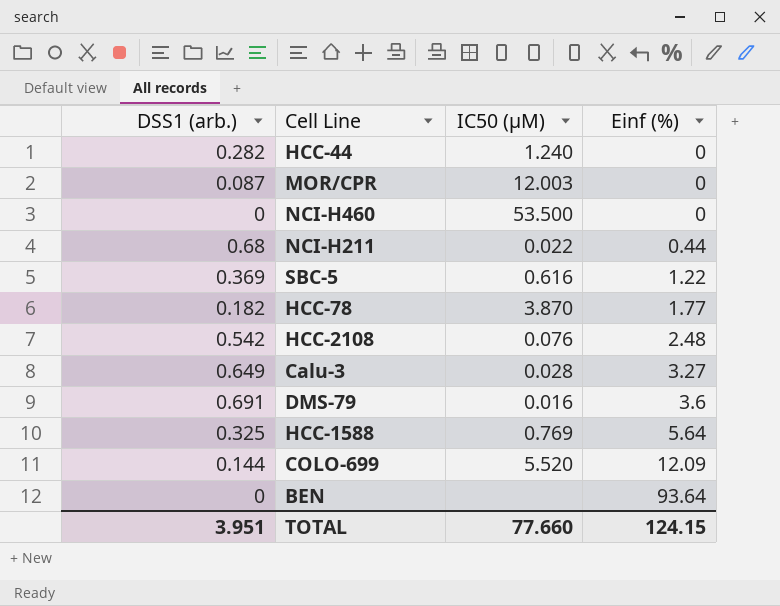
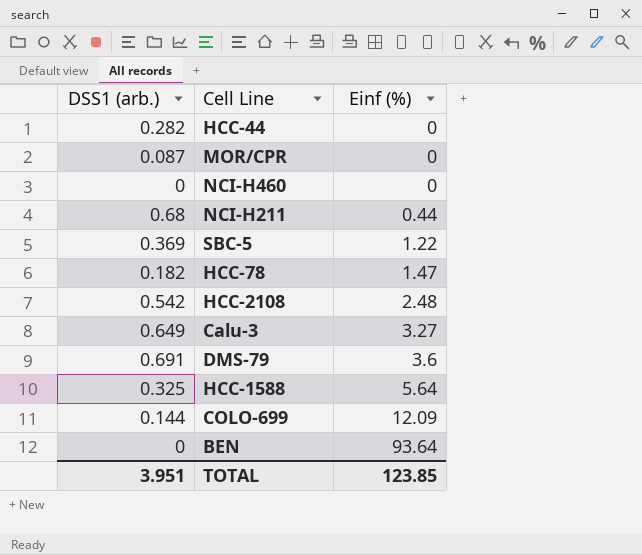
column IC50 (µM) | position: 3 -> none
HCC-78 | Einf (%): 1.77 -> 1.47
TOTAL | Einf (%): 124.15 -> 123.85

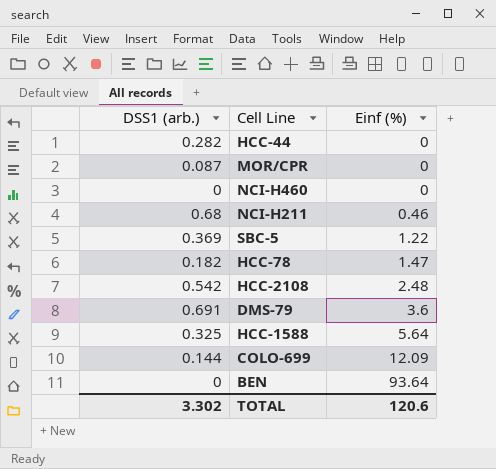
row Calu-3: 0.649 | 3.27 -> none
NCI-H211 | Einf (%): 0.44 -> 0.46
TOTAL | DSS1 (arb.): 3.951 -> 3.302
TOTAL | Einf (%): 123.85 -> 120.6

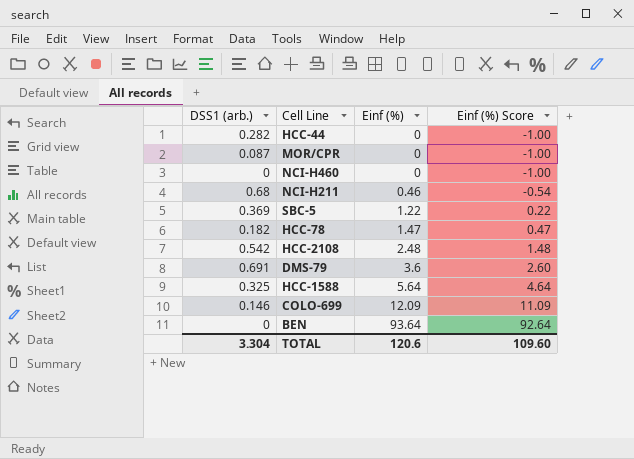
column Einf (%) Score | formula: none -> [Einf (%)] - 1
COLO-699 | DSS1 (arb.): 0.144 -> 0.146
TOTAL | DSS1 (arb.): 3.302 -> 3.304

